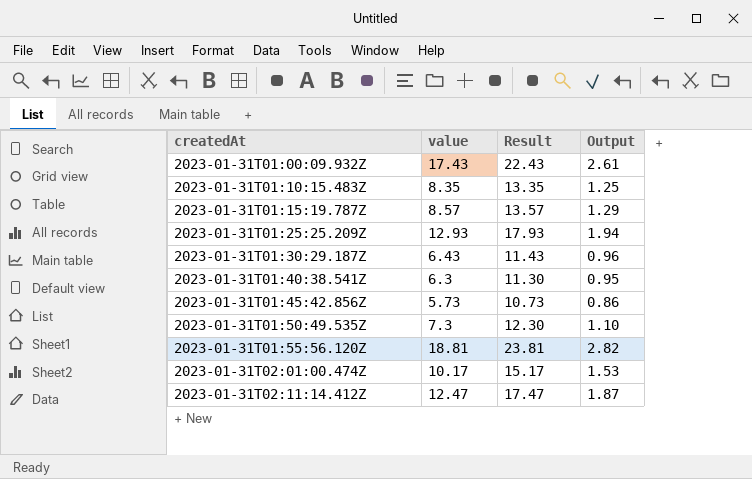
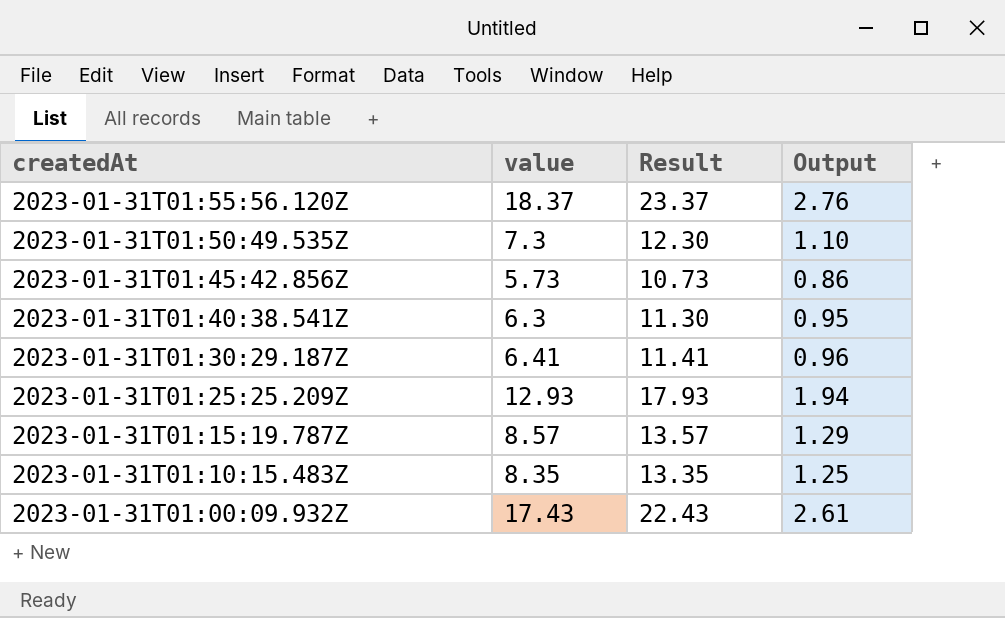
row order: createdAt ascending -> createdAt descending
row 2023-01-31T02:01:00.474Z: 10.17 | 15.17 | 1.53 -> none
row 2023-01-31T02:11:14.412Z: 12.47 | 17.47 | 1.87 -> none
2023-01-31T01:55:56.120Z | value: 18.81 -> 18.37
2023-01-31T01:55:56.120Z | Result: 23.81 -> 23.37
2023-01-31T01:55:56.120Z | Output: 2.82 -> 2.76
2023-01-31T01:30:29.187Z | value: 6.43 -> 6.41
2023-01-31T01:30:29.187Z | Result: 11.43 -> 11.41

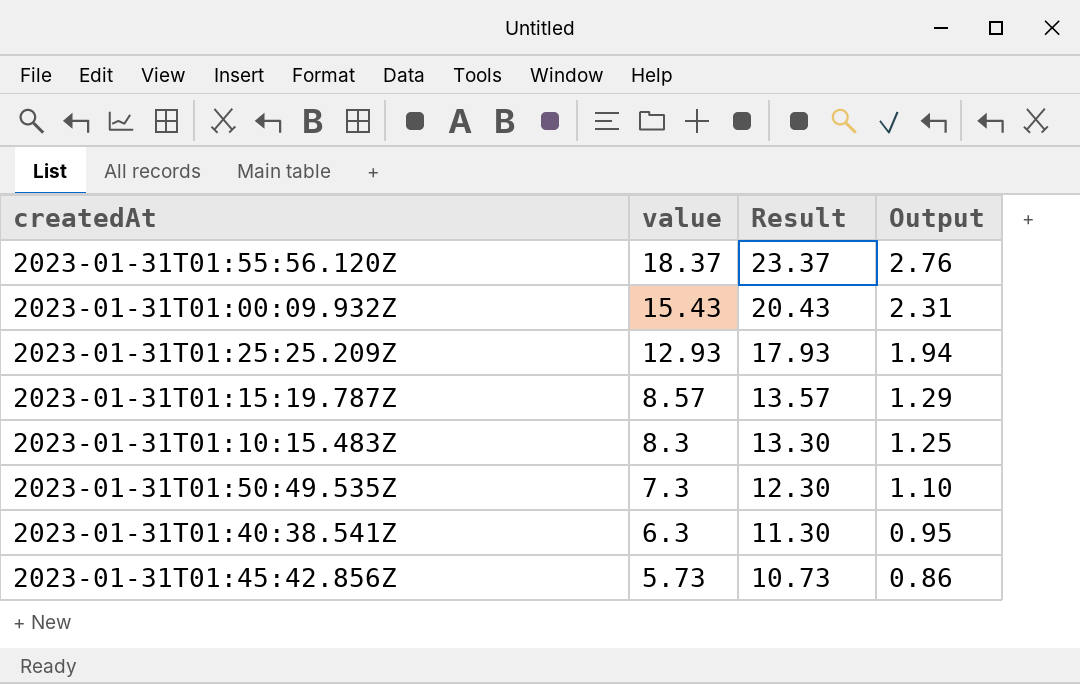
row order: createdAt descending -> value descending
row 2023-01-31T01:30:29.187Z: 6.41 | 11.41 | 0.96 -> none
2023-01-31T01:00:09.932Z | value: 17.43 -> 15.43
2023-01-31T01:00:09.932Z | Result: 22.43 -> 20.43
2023-01-31T01:00:09.932Z | Output: 2.61 -> 2.31
2023-01-31T01:10:15.483Z | value: 8.35 -> 8.3
2023-01-31T01:10:15.483Z | Result: 13.35 -> 13.30

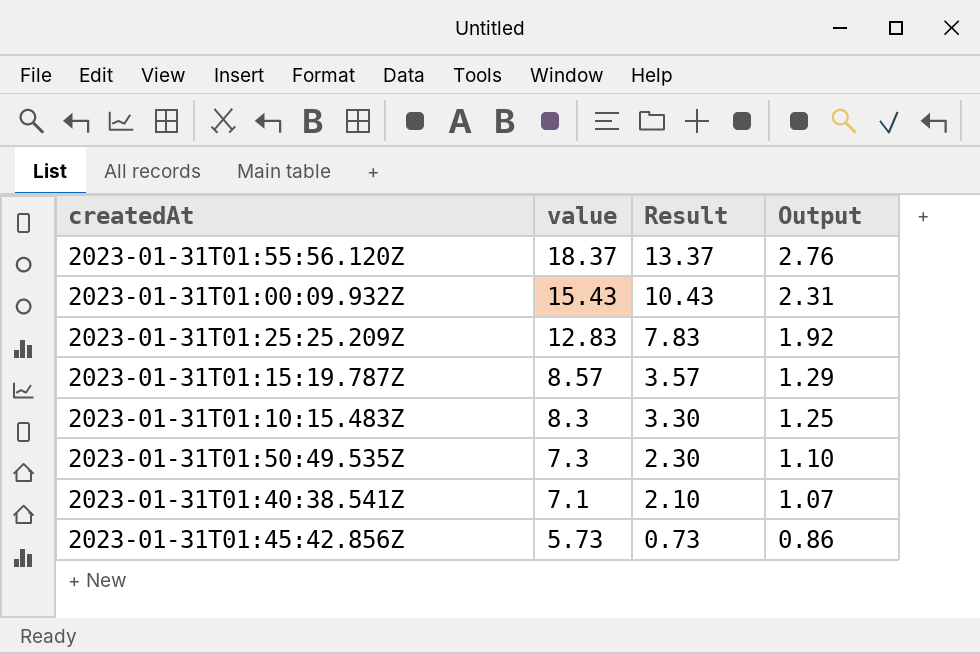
column Result | formula: [value] + 5 -> [value] - 5
2023-01-31T01:25:25.209Z | value: 12.93 -> 12.83
2023-01-31T01:25:25.209Z | Output: 1.94 -> 1.92
2023-01-31T01:40:38.541Z | value: 6.3 -> 7.1
2023-01-31T01:40:38.541Z | Output: 0.95 -> 1.07

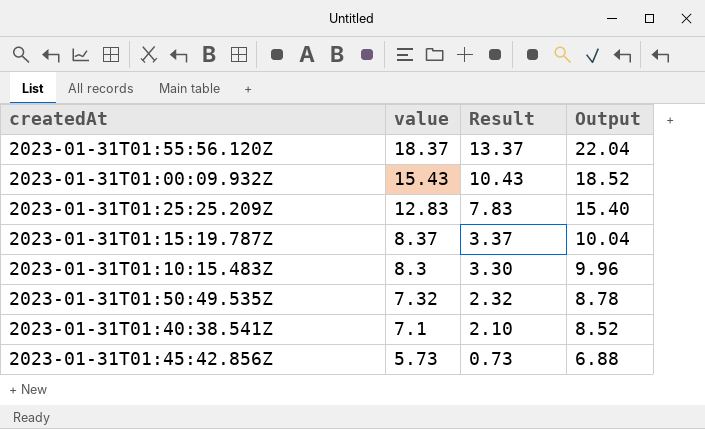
column Output | formula: [value] * 0.15 -> [value] * 1.2
2023-01-31T01:15:19.787Z | value: 8.57 -> 8.37
2023-01-31T01:15:19.787Z | Result: 3.57 -> 3.37
2023-01-31T01:50:49.535Z | value: 7.3 -> 7.32
2023-01-31T01:50:49.535Z | Result: 2.30 -> 2.32

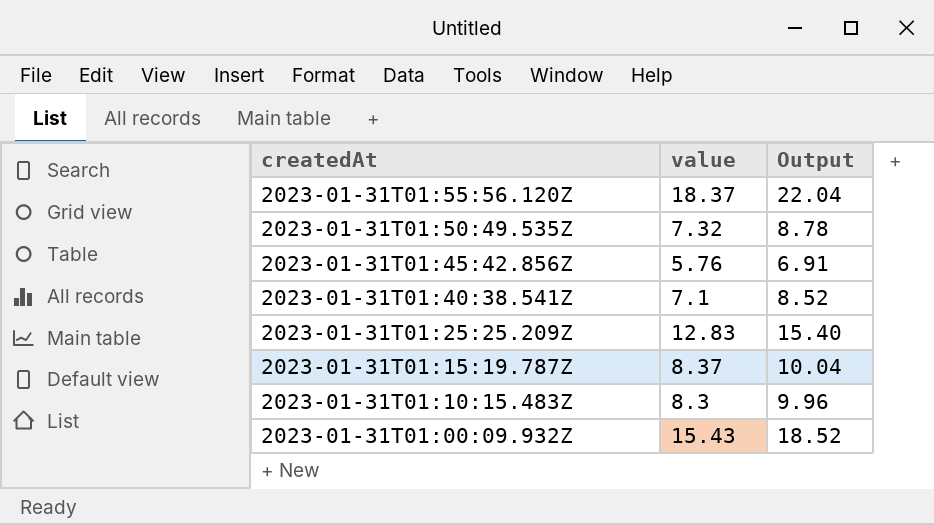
row order: value descending -> createdAt descending
column Result | formula: [value] - 5 -> none
2023-01-31T01:45:42.856Z | value: 5.73 -> 5.76
2023-01-31T01:45:42.856Z | Output: 6.88 -> 6.91

